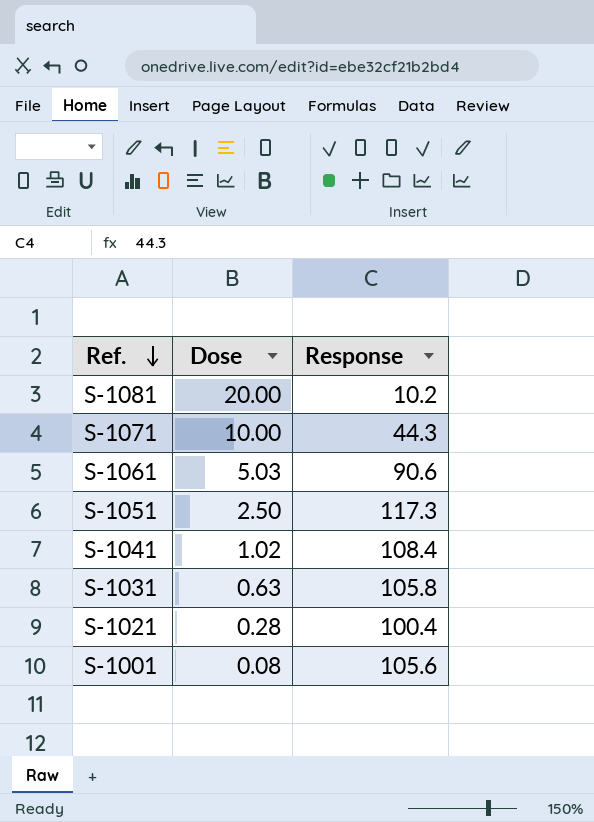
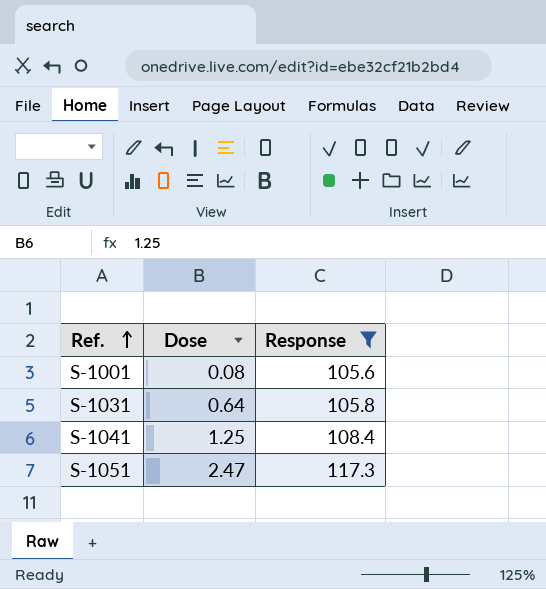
filter: none -> Response >= 105.6
row order: Ref. descending -> Ref. ascending
S-1031 | Dose: 0.63 -> 0.64
S-1041 | Dose: 1.02 -> 1.25
S-1051 | Dose: 2.50 -> 2.47

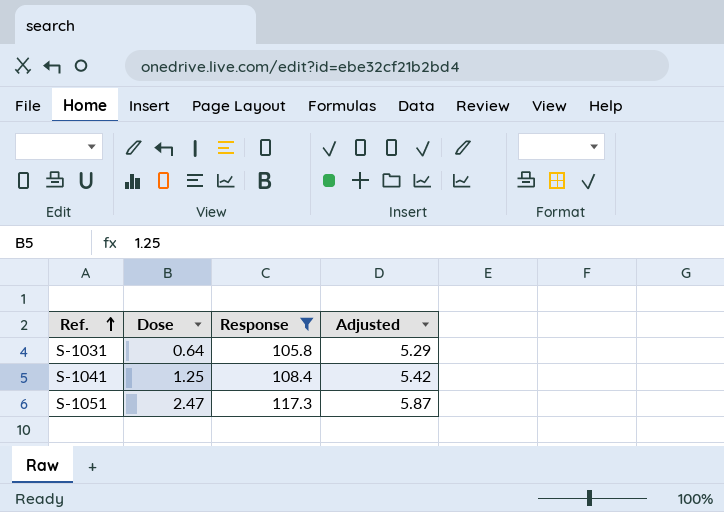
column Adjusted | formula: none -> [Response] * 0.05
row S-1001: 0.08 | 105.6 -> none

